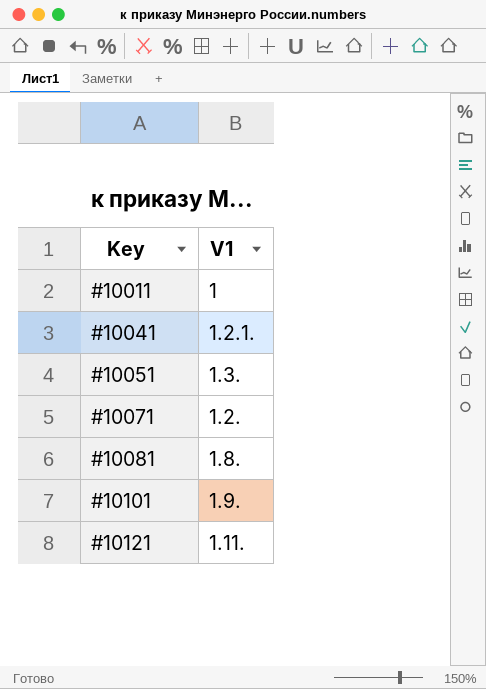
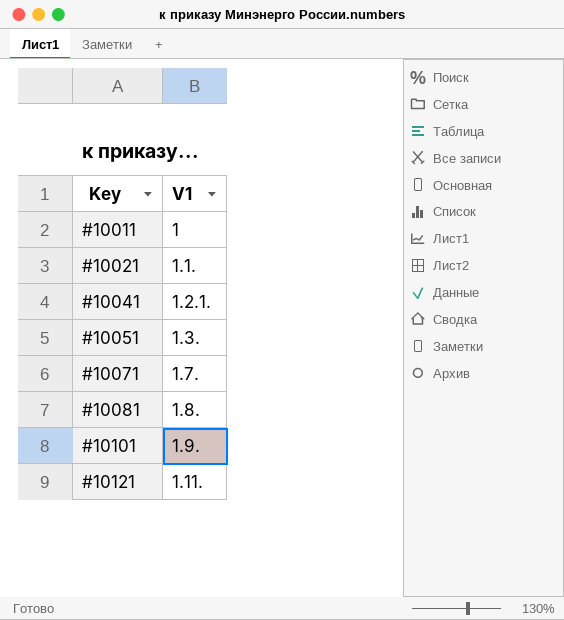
row #10021: none -> 1.1.
#10071 | V1: 1.2. -> 1.7.

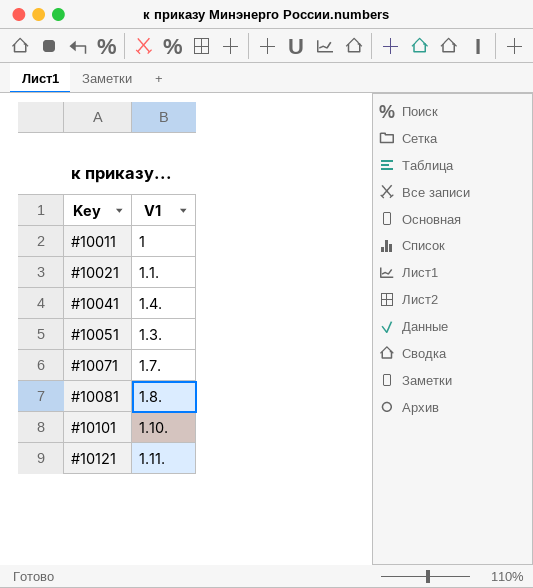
#10041 | V1: 1.2.1. -> 1.4.
#10101 | V1: 1.9. -> 1.10.

